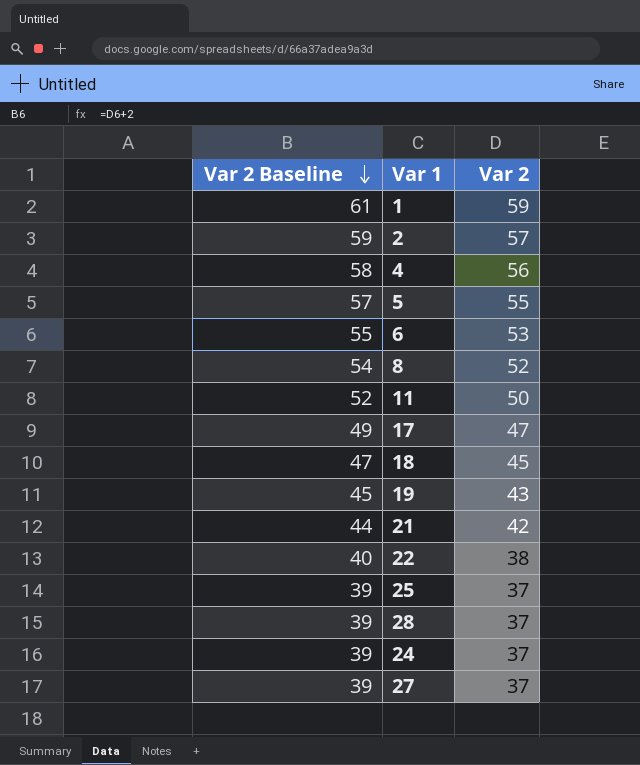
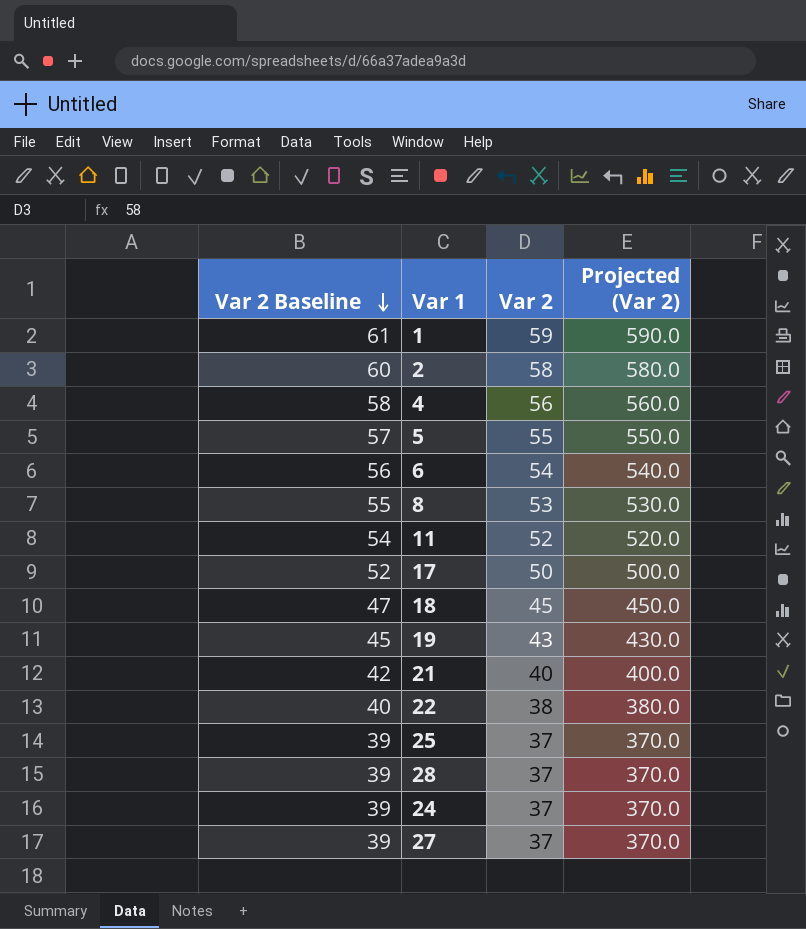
column Projected (Var 2) | formula: none -> [Var 2] * 10
2 | Var 2 Baseline: 59 -> 60
2 | Var 2: 57 -> 58
6 | Var 2 Baseline: 55 -> 56
6 | Var 2: 53 -> 54
8 | Var 2 Baseline: 54 -> 55
8 | Var 2: 52 -> 53
11 | Var 2 Baseline: 52 -> 54
11 | Var 2: 50 -> 52
17 | Var 2 Baseline: 49 -> 52
17 | Var 2: 47 -> 50
21 | Var 2 Baseline: 44 -> 42
21 | Var 2: 42 -> 40

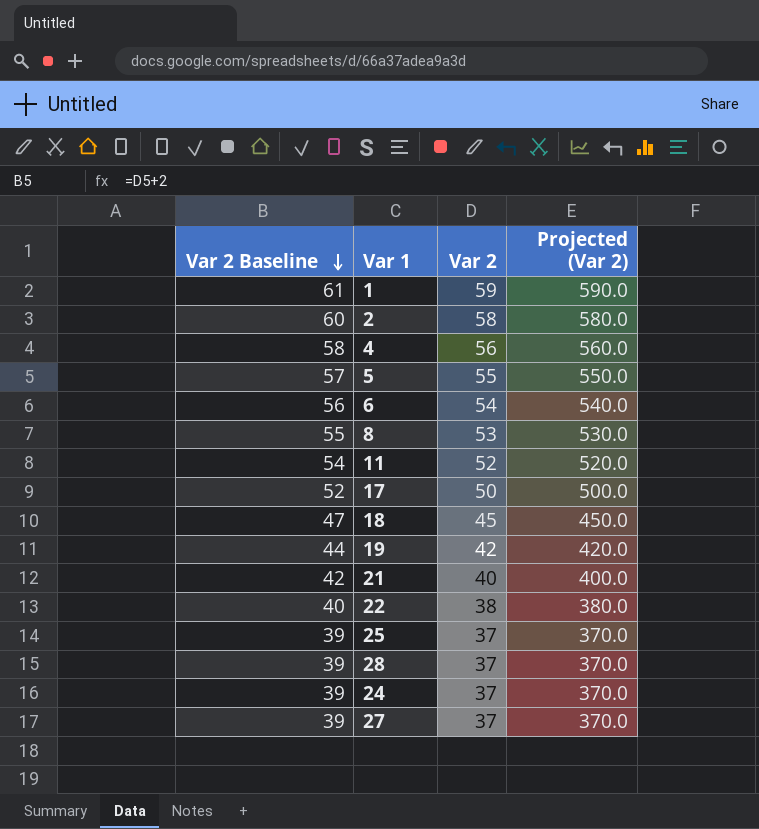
19 | Var 2 Baseline: 45 -> 44
19 | Var 2: 43 -> 42
19 | Projected (Var 2): 430.0 -> 420.0

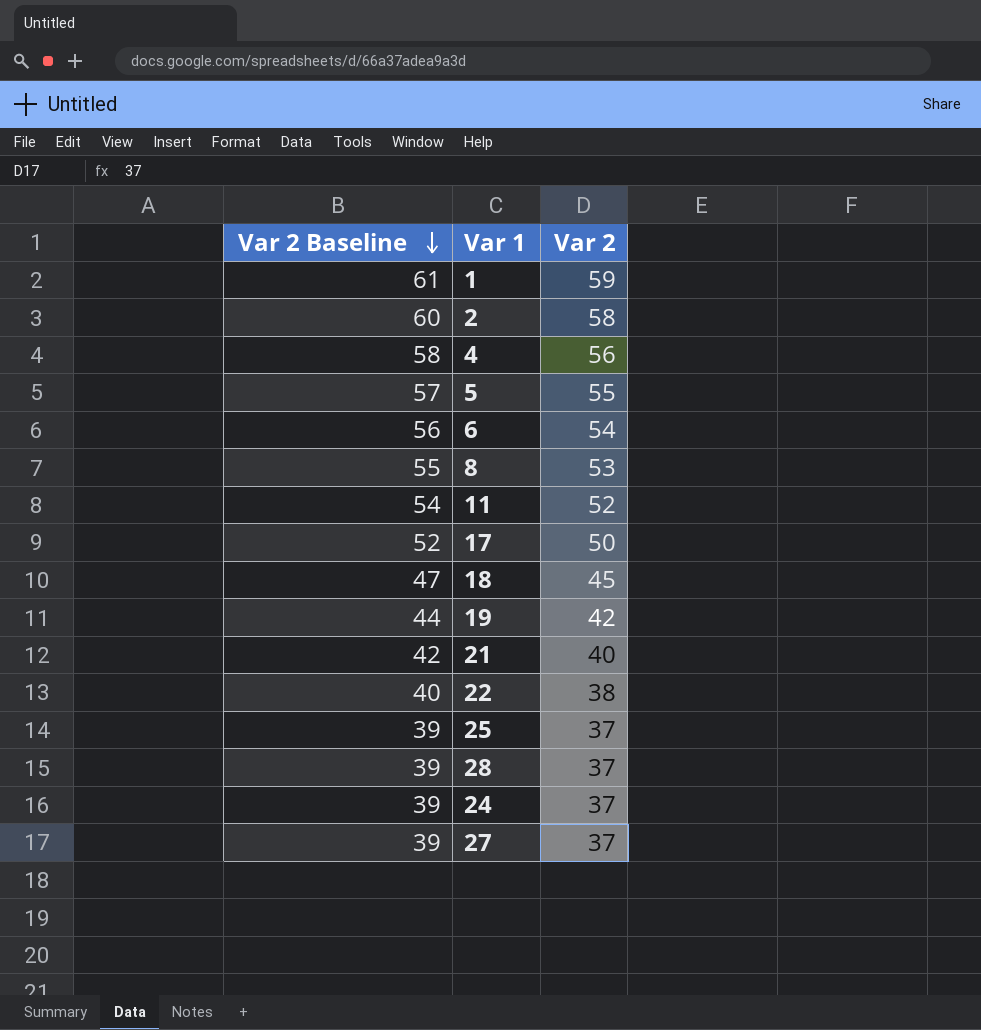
column Projected (Var 2) | formula: [Var 2] * 10 -> none

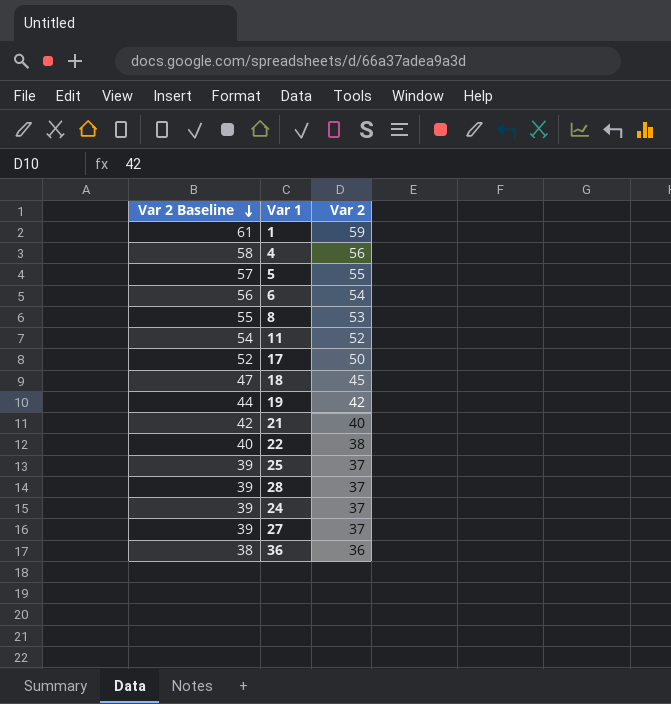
row 2: 60 | 58 -> none
row 36: none -> 38 | 36

